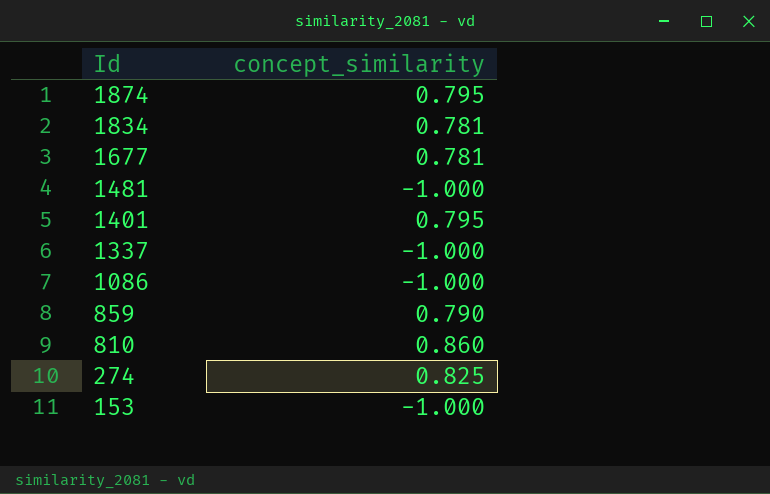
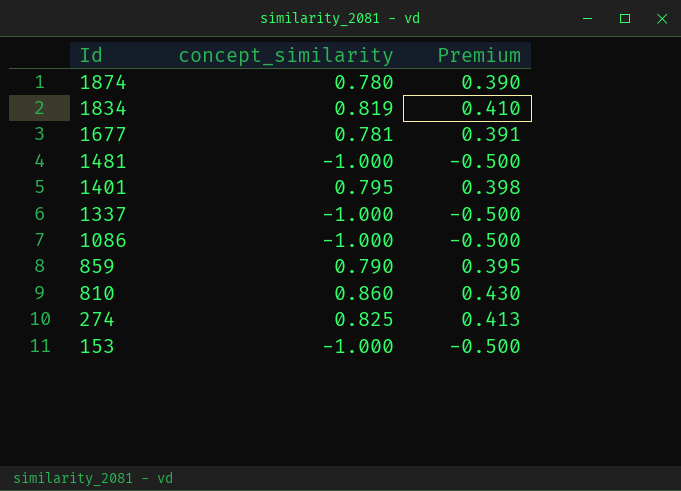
column Premium | formula: none -> [concept_similarity] * 0.5
1874 | concept_similarity: 0.795 -> 0.780
1834 | concept_similarity: 0.781 -> 0.819

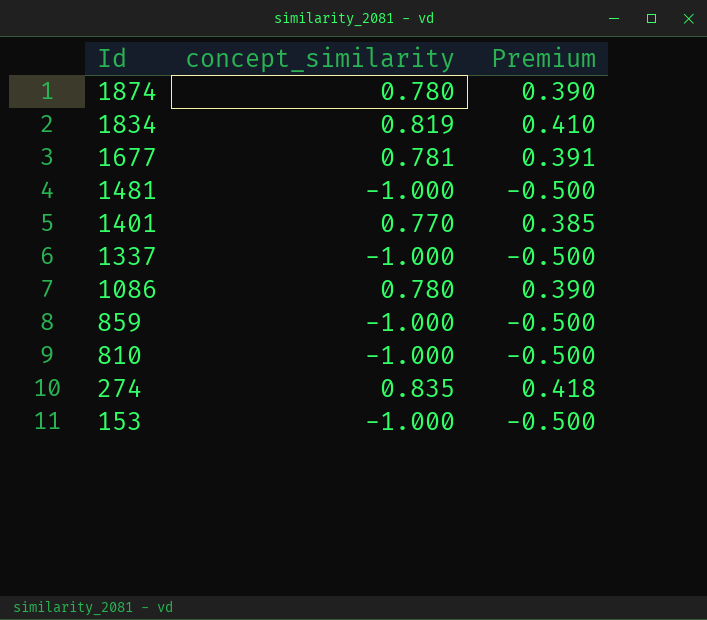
1401 | concept_similarity: 0.795 -> 0.770
1401 | Premium: 0.398 -> 0.385
1086 | concept_similarity: -1.000 -> 0.780
1086 | Premium: -0.500 -> 0.390
859 | concept_similarity: 0.790 -> -1.000
859 | Premium: 0.395 -> -0.500
810 | concept_similarity: 0.860 -> -1.000
810 | Premium: 0.430 -> -0.500
274 | concept_similarity: 0.825 -> 0.835
274 | Premium: 0.413 -> 0.418

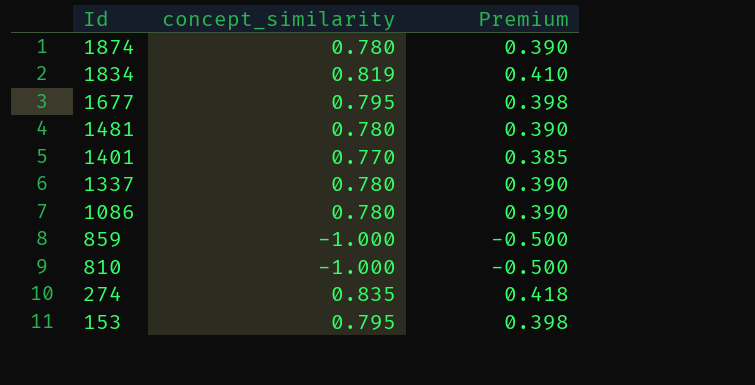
1677 | concept_similarity: 0.781 -> 0.795
1677 | Premium: 0.391 -> 0.398
1481 | concept_similarity: -1.000 -> 0.780
1481 | Premium: -0.500 -> 0.390
1337 | concept_similarity: -1.000 -> 0.780
1337 | Premium: -0.500 -> 0.390
153 | concept_similarity: -1.000 -> 0.795
153 | Premium: -0.500 -> 0.398

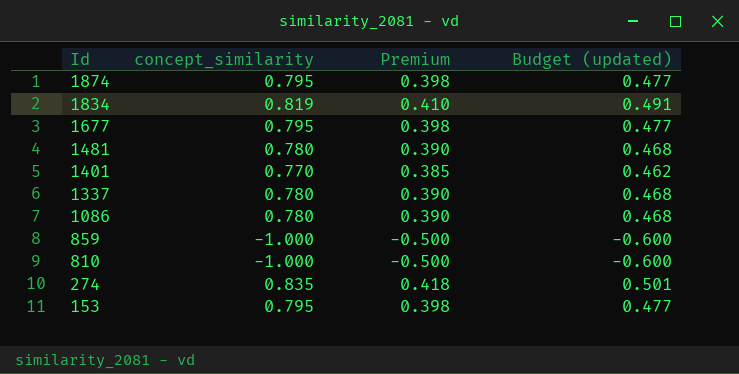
column Budget (updated) | formula: none -> [concept_similarity] * 0.6
1874 | concept_similarity: 0.780 -> 0.795
1874 | Premium: 0.390 -> 0.398

